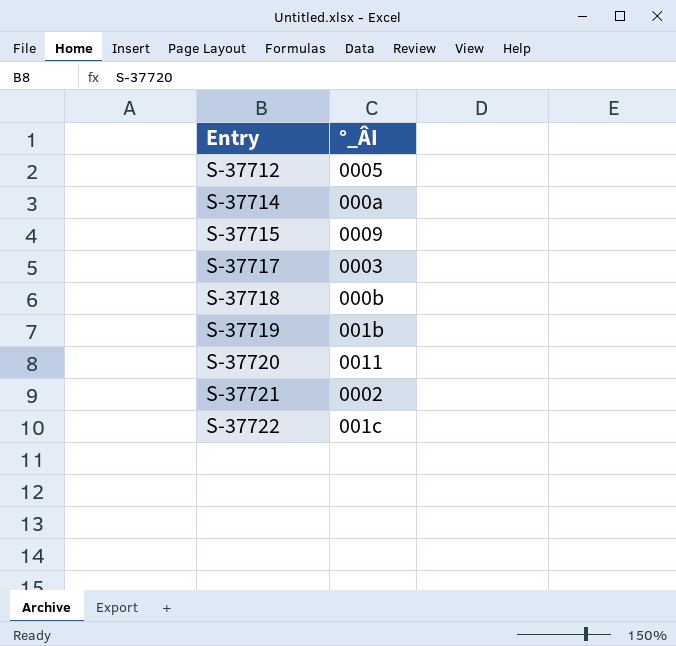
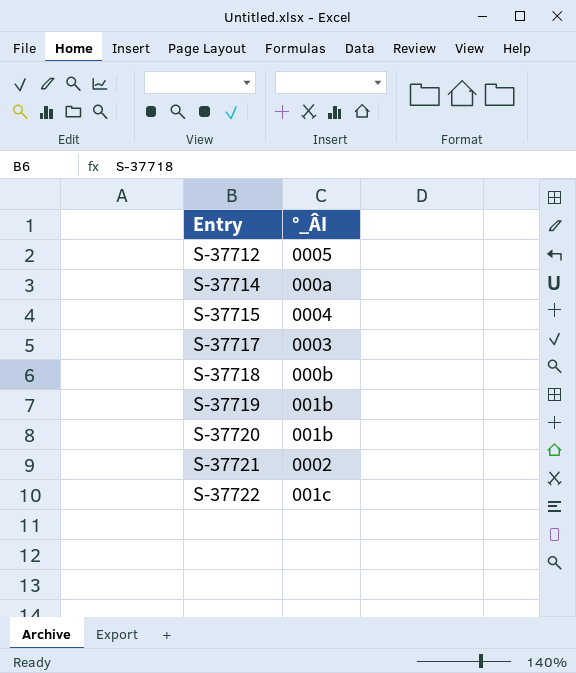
S-37715 | °_ÂI: 0009 -> 0004
S-37720 | °_ÂI: 0011 -> 001b

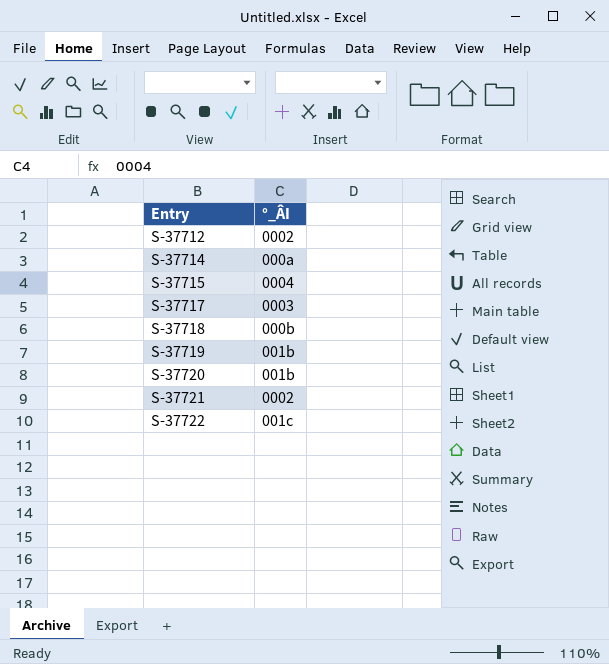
S-37712 | °_ÂI: 0005 -> 0002

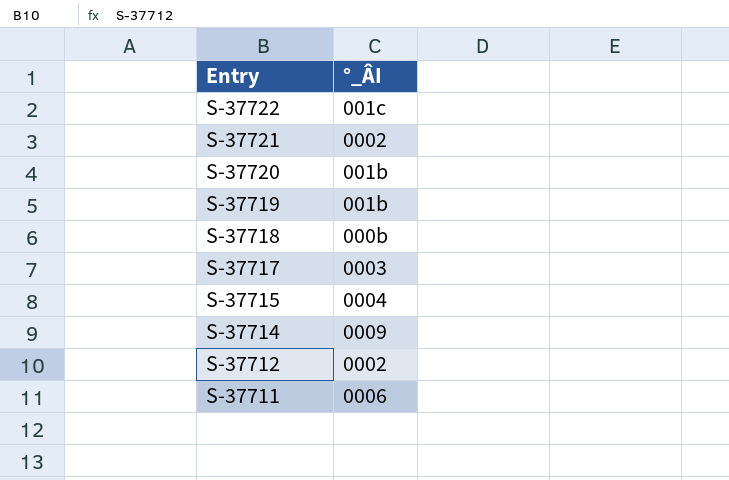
row order: Entry ascending -> Entry descending
S-37714 | °_ÂI: 000a -> 0009
row S-37711: none -> 0006

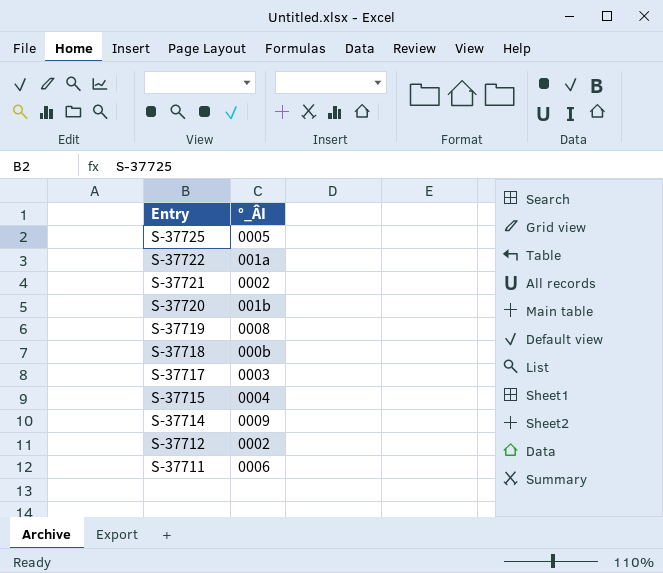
row S-37725: none -> 0005
S-37722 | °_ÂI: 001c -> 001a
S-37719 | °_ÂI: 001b -> 0008

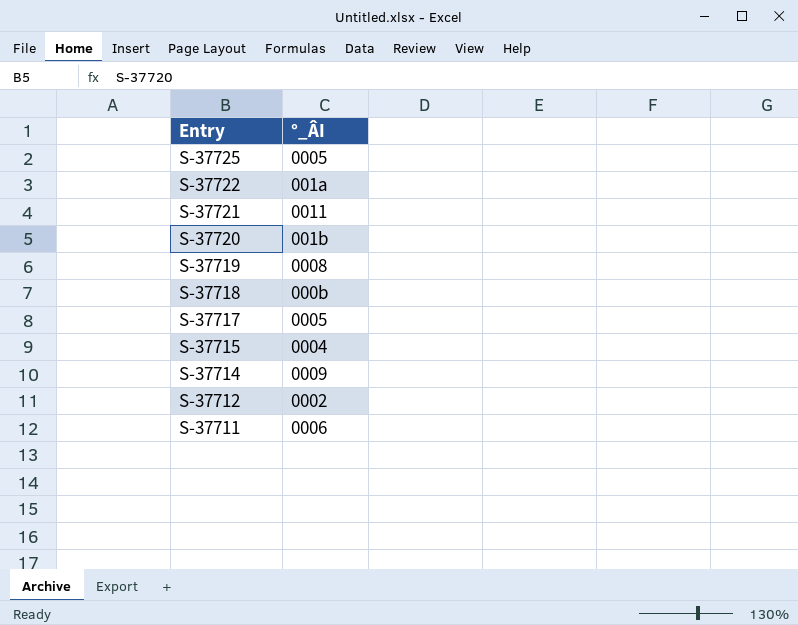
S-37721 | °_ÂI: 0002 -> 0011
S-37717 | °_ÂI: 0003 -> 0005

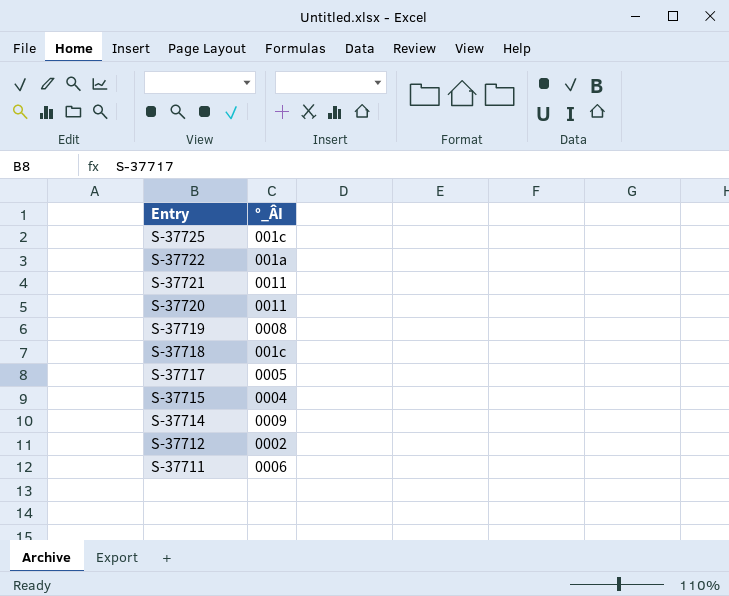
S-37725 | °_ÂI: 0005 -> 001c
S-37720 | °_ÂI: 001b -> 0011
S-37718 | °_ÂI: 000b -> 001c

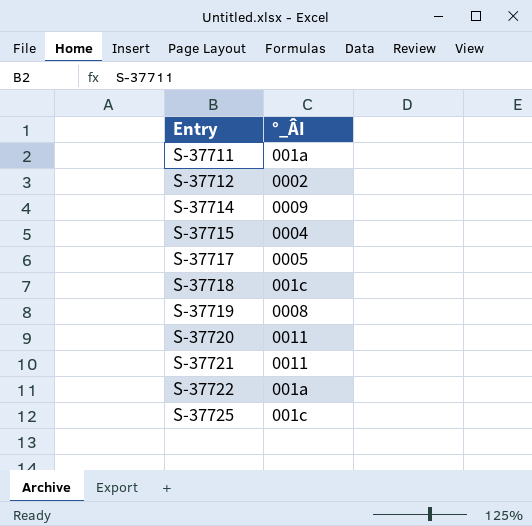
row order: Entry descending -> Entry ascending
S-37711 | °_ÂI: 0006 -> 001a

